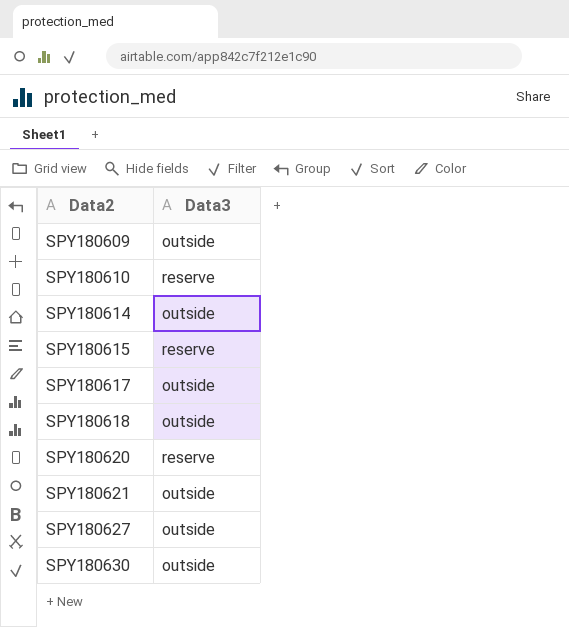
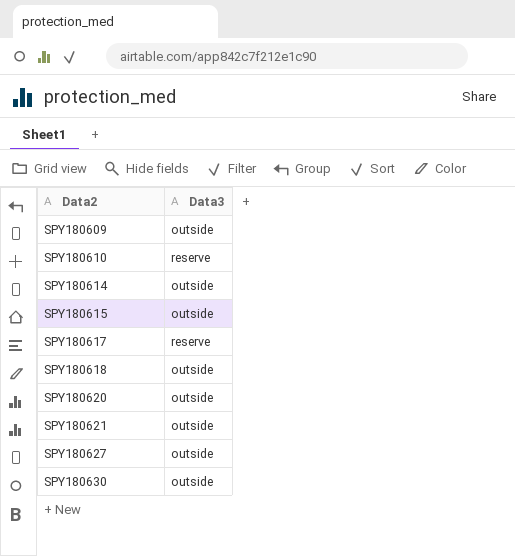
SPY180615 | Data3: reserve -> outside
SPY180617 | Data3: outside -> reserve
SPY180620 | Data3: reserve -> outside

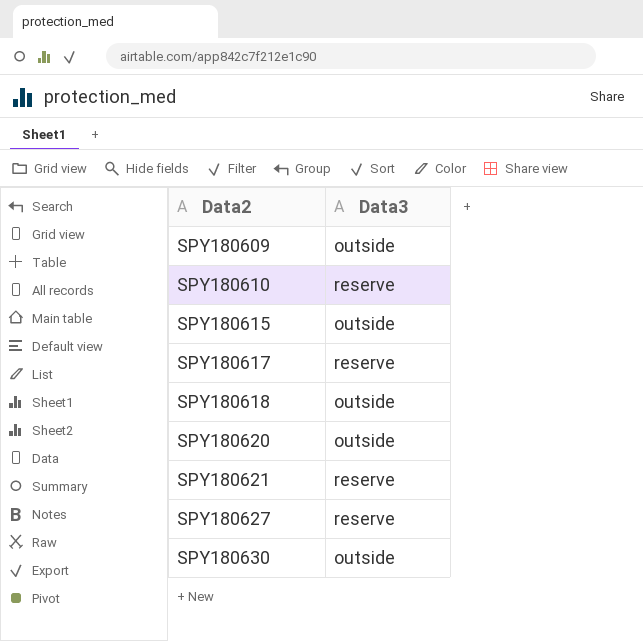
row SPY180614: outside -> none
SPY180621 | Data3: outside -> reserve
SPY180627 | Data3: outside -> reserve

